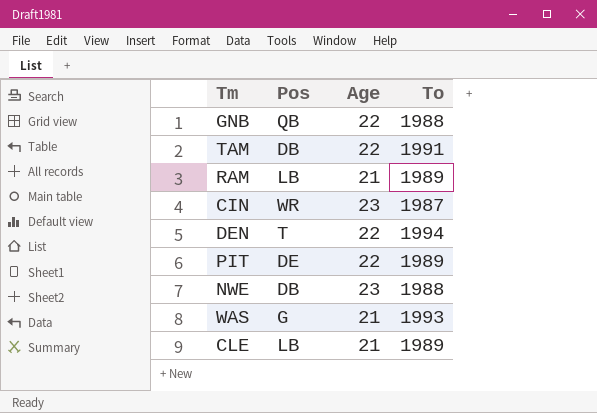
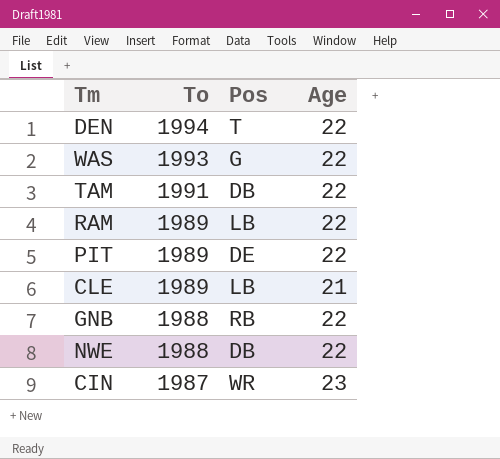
row order: none -> To descending
column To | position: 4 -> 2
WAS | Age: 21 -> 22
RAM | Age: 21 -> 22
GNB | Pos: QB -> RB
NWE | Age: 23 -> 22

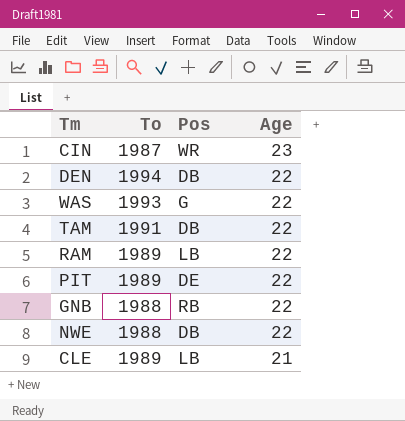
row order: To descending -> Age descending
DEN | Pos: T -> DB

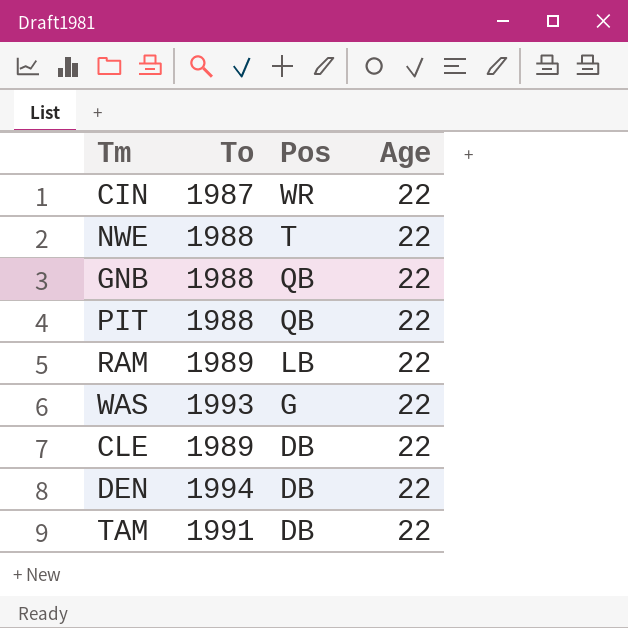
row order: Age descending -> Pos descending
CIN | Age: 23 -> 22
NWE | Pos: DB -> T
GNB | Pos: RB -> QB
PIT | To: 1989 -> 1988
PIT | Pos: DE -> QB
CLE | Pos: LB -> DB
CLE | Age: 21 -> 22

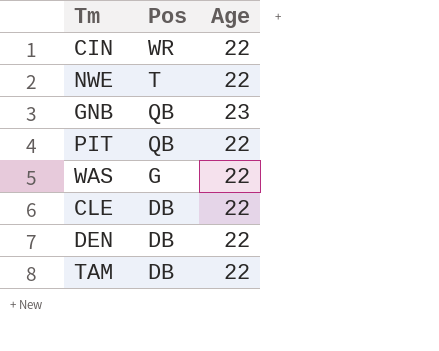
column To | position: 2 -> none
row RAM: 1989 | LB | 22 -> none
GNB | Age: 22 -> 23

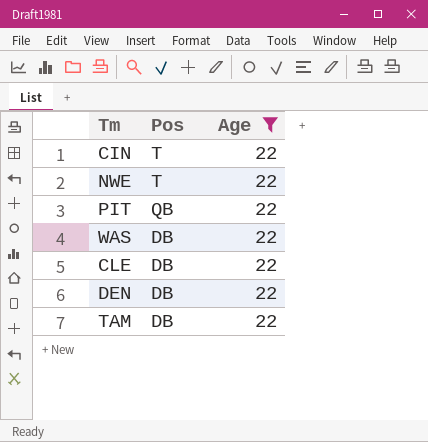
filter: none -> Age = 22
CIN | Pos: WR -> T
WAS | Pos: G -> DB

